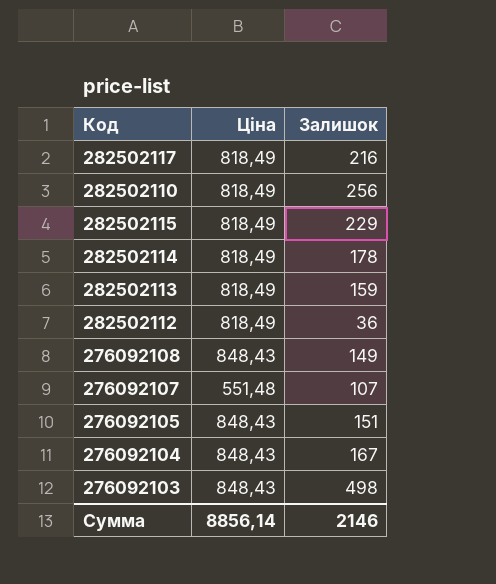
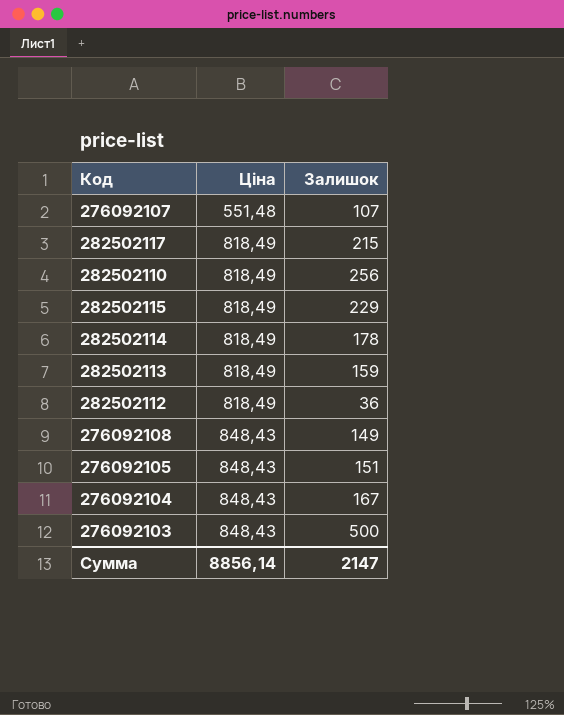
row order: none -> Ціна ascending
282502117 | Залишок: 216 -> 215
276092103 | Залишок: 498 -> 500
Сумма | Залишок: 2146 -> 2147

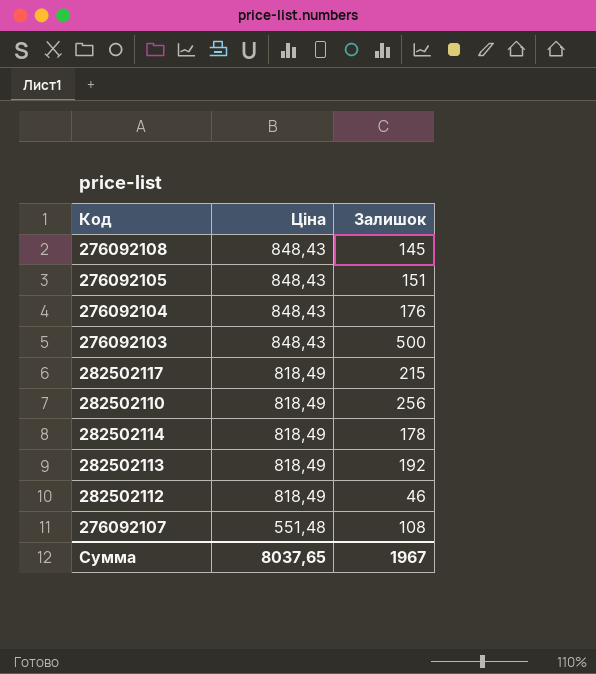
row order: Ціна ascending -> Ціна descending
row 282502115: 818,49 | 229 -> none
276092108 | Залишок: 149 -> 145
276092104 | Залишок: 167 -> 176
282502113 | Залишок: 159 -> 192
282502112 | Залишок: 36 -> 46
276092107 | Залишок: 107 -> 108
Сумма | Ціна: 8856,14 -> 8037,65
Сумма | Залишок: 2147 -> 1967

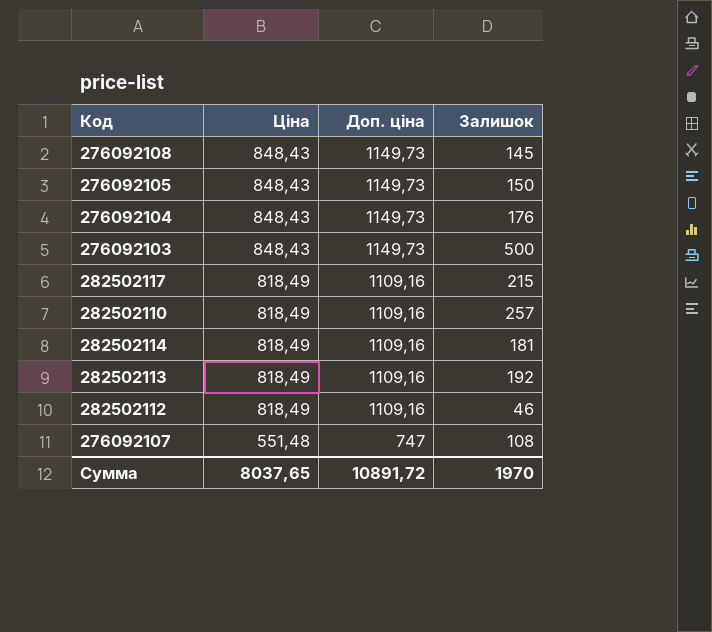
column Доп. ціна | position: none -> 3
276092105 | Залишок: 151 -> 150
282502110 | Залишок: 256 -> 257
282502114 | Залишок: 178 -> 181
Сумма | Залишок: 1967 -> 1970

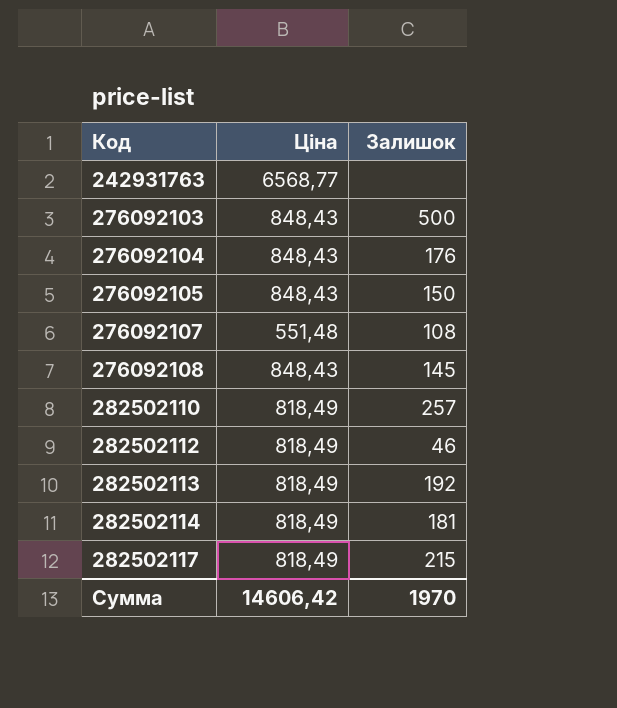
row order: Ціна descending -> Код ascending
column Доп. ціна | position: 3 -> none
row 242931763: none -> 6568,77 | none
Сумма | Ціна: 8037,65 -> 14606,42

